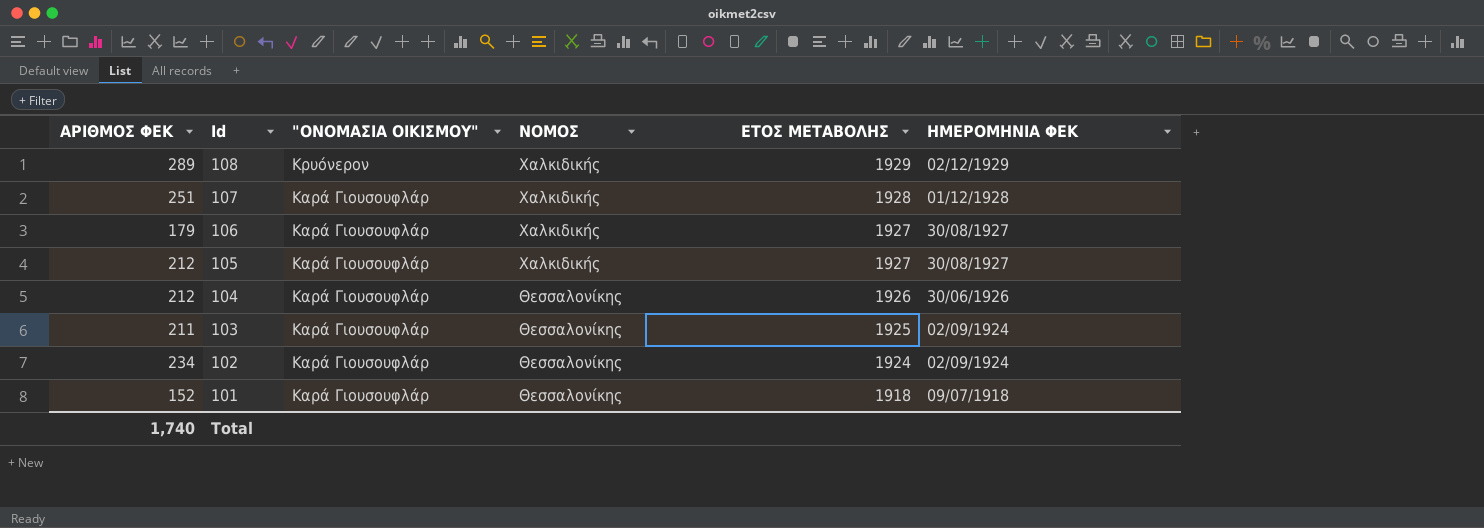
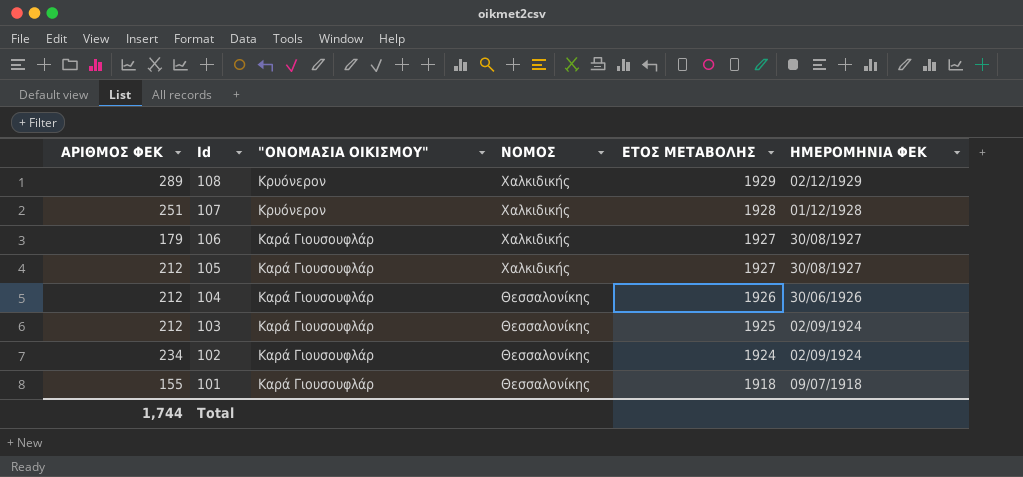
107 | "ΟΝΟΜΑΣΙΑ ΟΙΚΙΣΜΟΥ": Καρά Γιουσουφλάρ -> Κρυόνερον
103 | ΑΡΙΘΜΟΣ ΦΕΚ: 211 -> 212
101 | ΑΡΙΘΜΟΣ ΦΕΚ: 152 -> 155
Total | ΑΡΙΘΜΟΣ ΦΕΚ: 1,740 -> 1,744

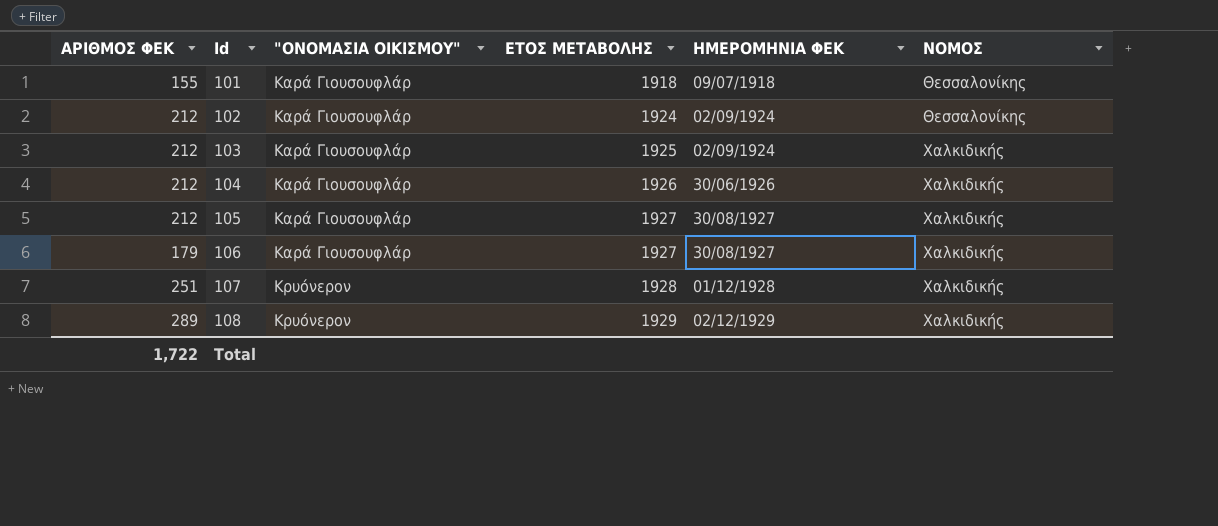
row order: Id descending -> Id ascending
column ΝΟΜΟΣ | position: 4 -> 6
102 | ΑΡΙΘΜΟΣ ΦΕΚ: 234 -> 212
103 | ΝΟΜΟΣ: Θεσσαλονίκης -> Χαλκιδικής
104 | ΝΟΜΟΣ: Θεσσαλονίκης -> Χαλκιδικής
Total | ΑΡΙΘΜΟΣ ΦΕΚ: 1,744 -> 1,722

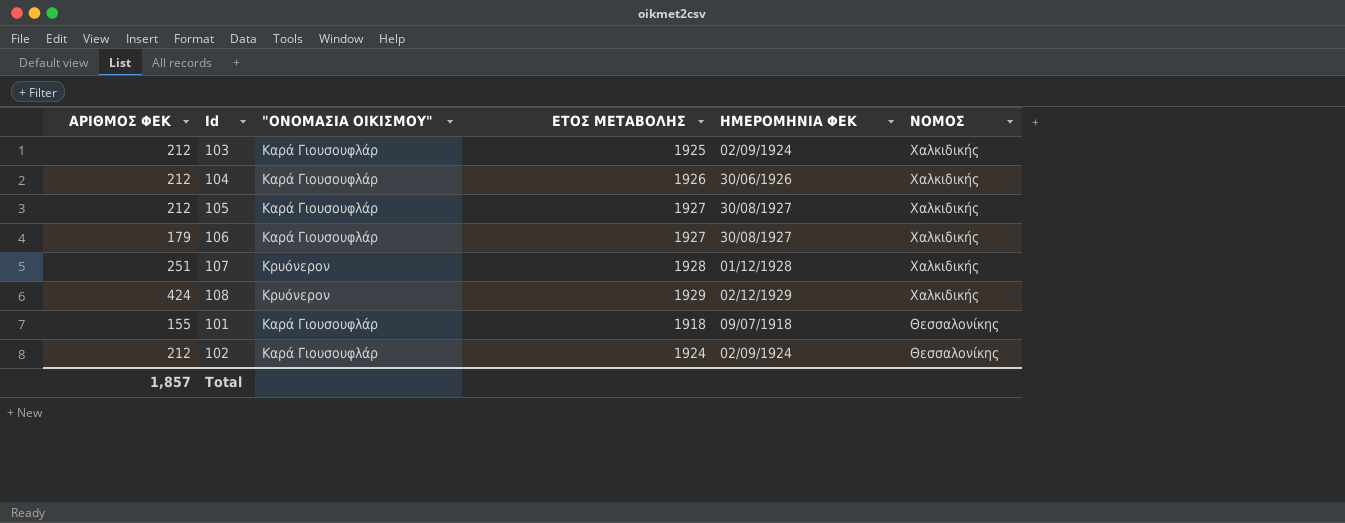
row order: Id ascending -> ΝΟΜΟΣ descending
108 | ΑΡΙΘΜΟΣ ΦΕΚ: 289 -> 424
Total | ΑΡΙΘΜΟΣ ΦΕΚ: 1,722 -> 1,857

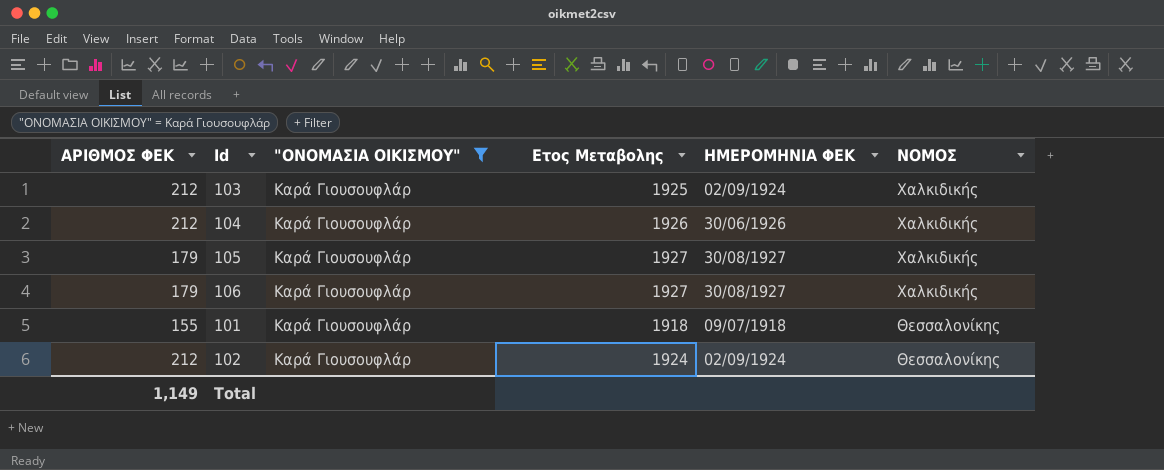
filter: none -> "ΟΝΟΜΑΣΙΑ ΟΙΚΙΣΜΟΥ" = Καρά Γιουσουφλάρ
column name: ΕΤΟΣ ΜΕΤΑΒΟΛΗΣ -> Ετος Μεταβολης
105 | ΑΡΙΘΜΟΣ ΦΕΚ: 212 -> 179
Total | ΑΡΙΘΜΟΣ ΦΕΚ: 1,857 -> 1,149

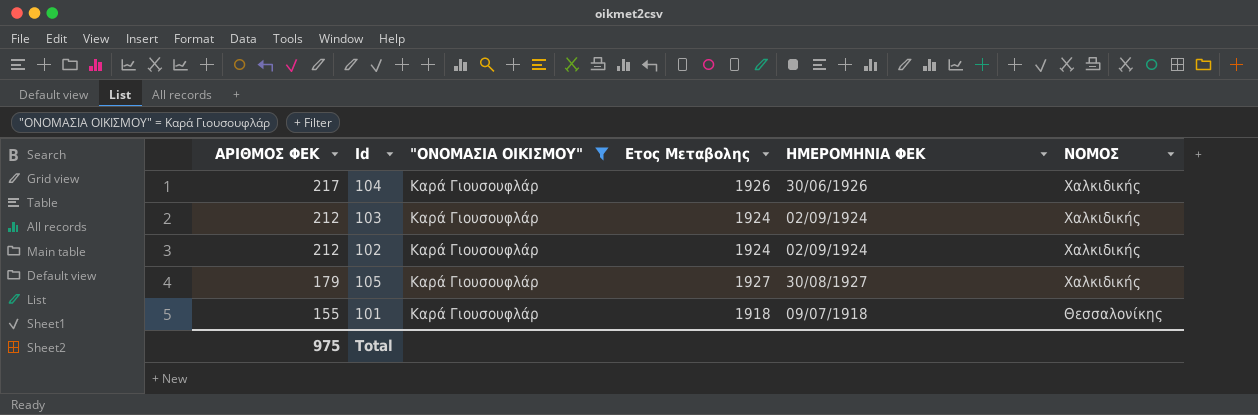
row order: ΝΟΜΟΣ descending -> ΑΡΙΘΜΟΣ ΦΕΚ descending
row 106: 179 | Καρά Γιουσουφλάρ | 1927 | 30/08/1927 | Χαλκιδικής -> none
104 | ΑΡΙΘΜΟΣ ΦΕΚ: 212 -> 217
103 | Ετος Μεταβολης: 1925 -> 1924
102 | ΝΟΜΟΣ: Θεσσαλονίκης -> Χαλκιδικής
Total | ΑΡΙΘΜΟΣ ΦΕΚ: 1,149 -> 975

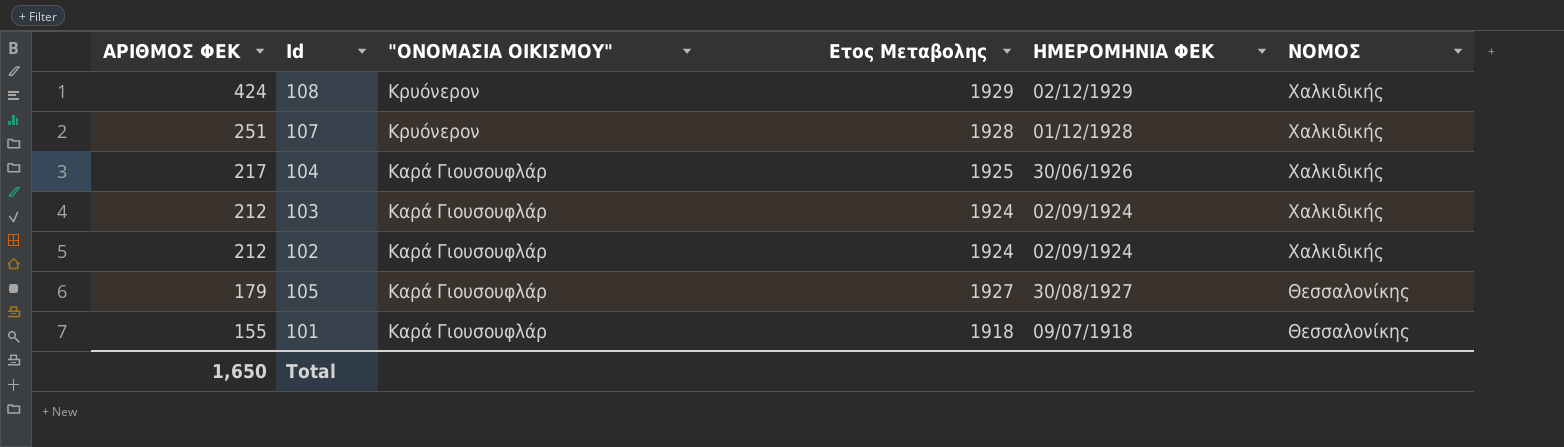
filter: "ΟΝΟΜΑΣΙΑ ΟΙΚΙΣΜΟΥ" = Καρά Γιουσουφλάρ -> none
104 | Ετος Μεταβολης: 1926 -> 1925
105 | ΝΟΜΟΣ: Χαλκιδικής -> Θεσσαλονίκης
Total | ΑΡΙΘΜΟΣ ΦΕΚ: 975 -> 1,650

